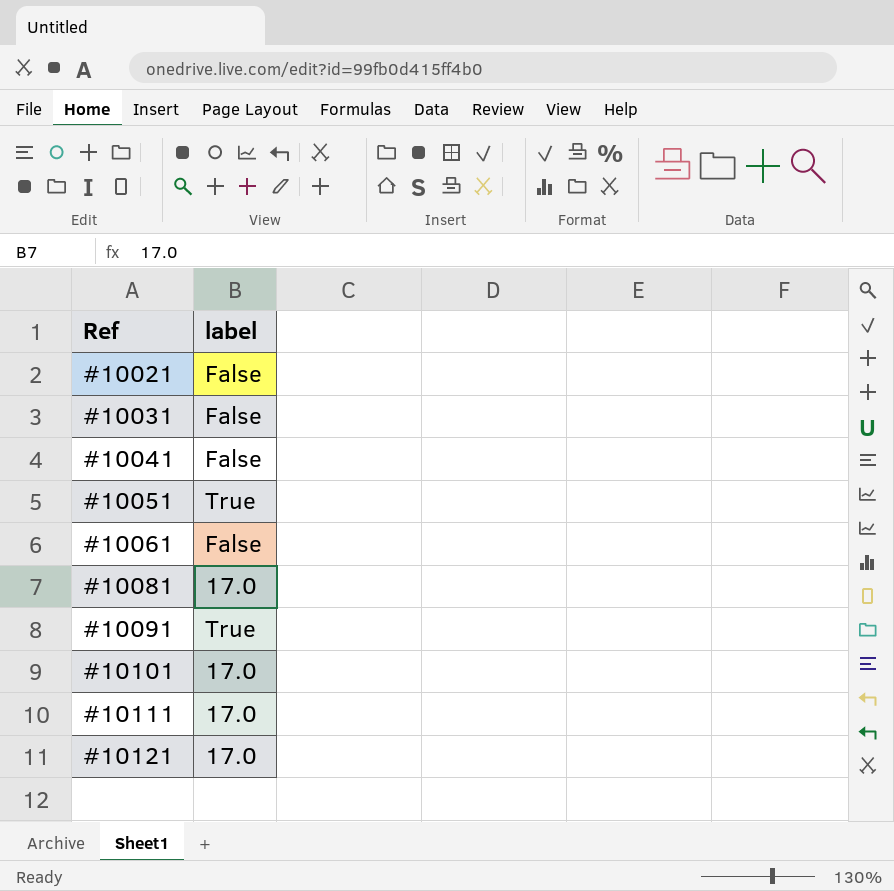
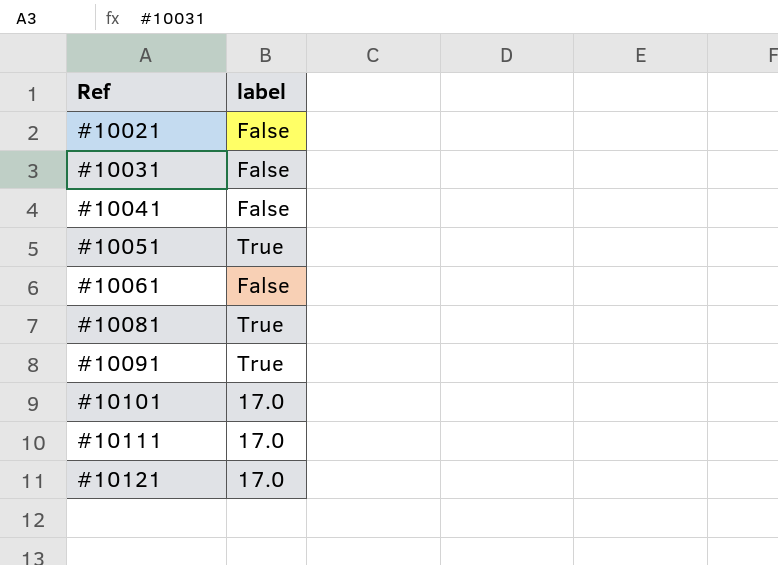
#10081 | label: 17.0 -> True

